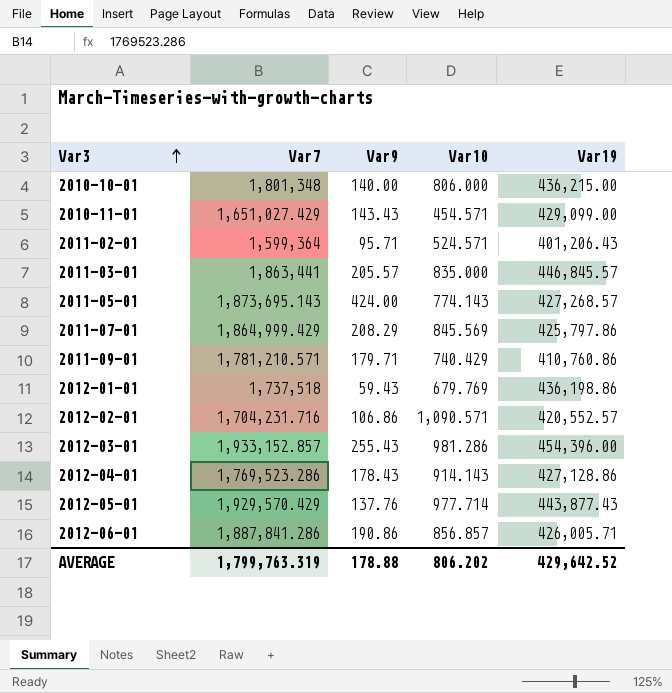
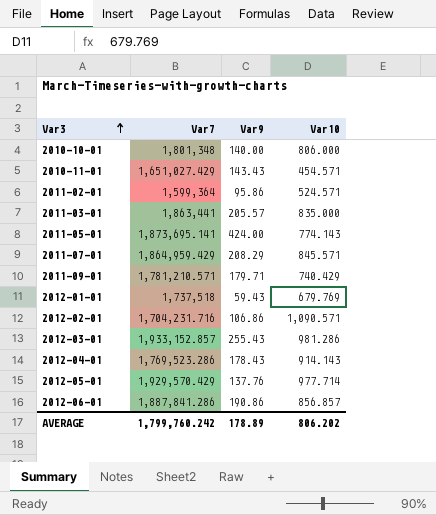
column Var19 | position: 5 -> none
2011-02-01 | Var9: 95.71 -> 95.86
2011-05-01 | Var7: 1,873,695.143 -> 1,873,695.141
2011-07-01 | Var7: 1,864,999.429 -> 1,864,959.429
2011-07-01 | Var10: 845.569 -> 845.571
AVERAGE | Var7: 1,799,763.319 -> 1,799,760.242
AVERAGE | Var9: 178.88 -> 178.89

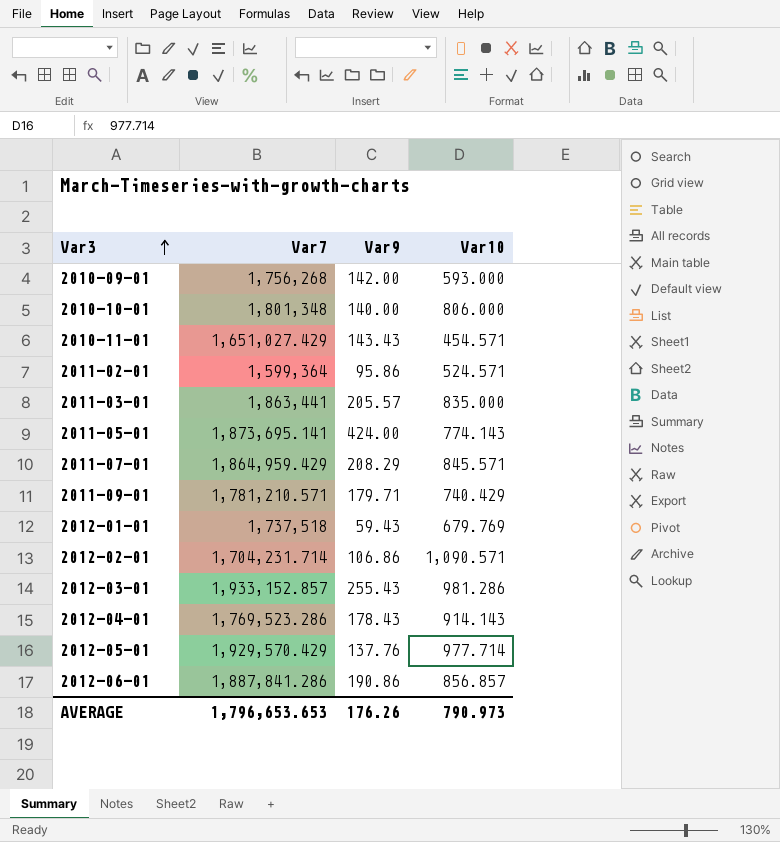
row 2010-09-01: none -> 1,756,268 | 142.00 | 593.000
2012-02-01 | Var7: 1,704,231.716 -> 1,704,231.714
AVERAGE | Var7: 1,799,760.242 -> 1,796,653.653
AVERAGE | Var9: 178.89 -> 176.26
AVERAGE | Var10: 806.202 -> 790.973

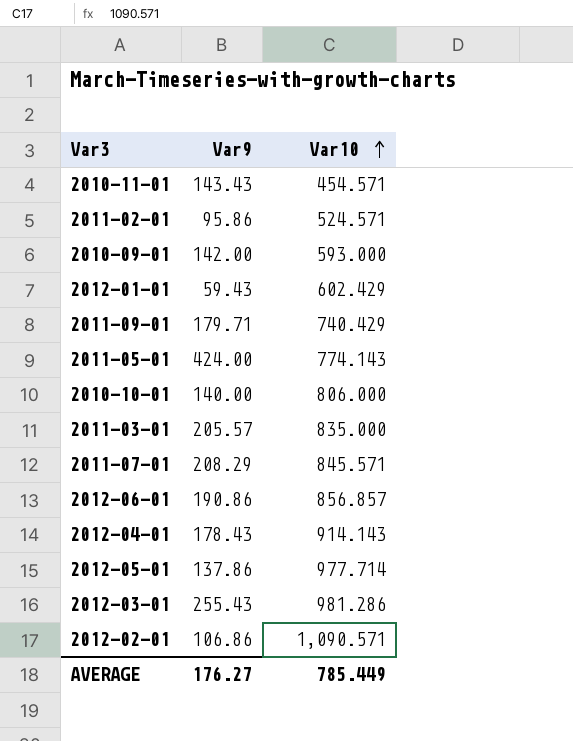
row order: Var3 ascending -> Var10 ascending
column Var7 | position: 2 -> none
2012-01-01 | Var10: 679.769 -> 602.429
2012-05-01 | Var9: 137.76 -> 137.86
AVERAGE | Var9: 176.26 -> 176.27
AVERAGE | Var10: 790.973 -> 785.449

